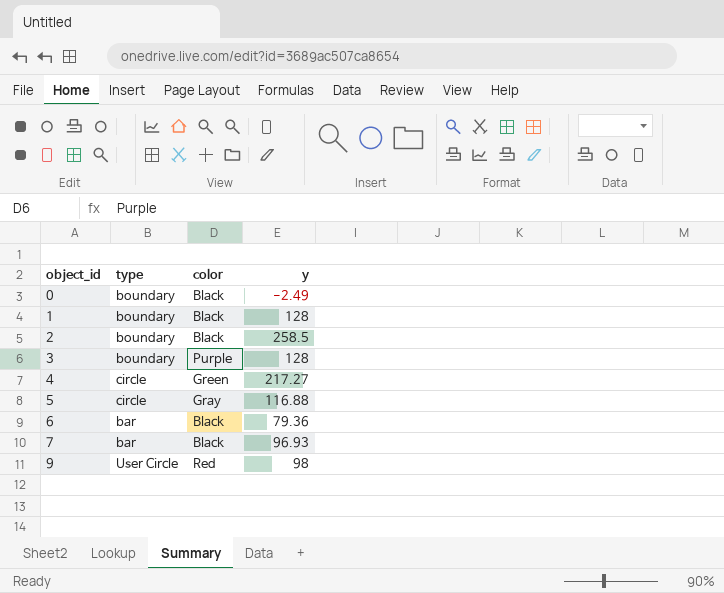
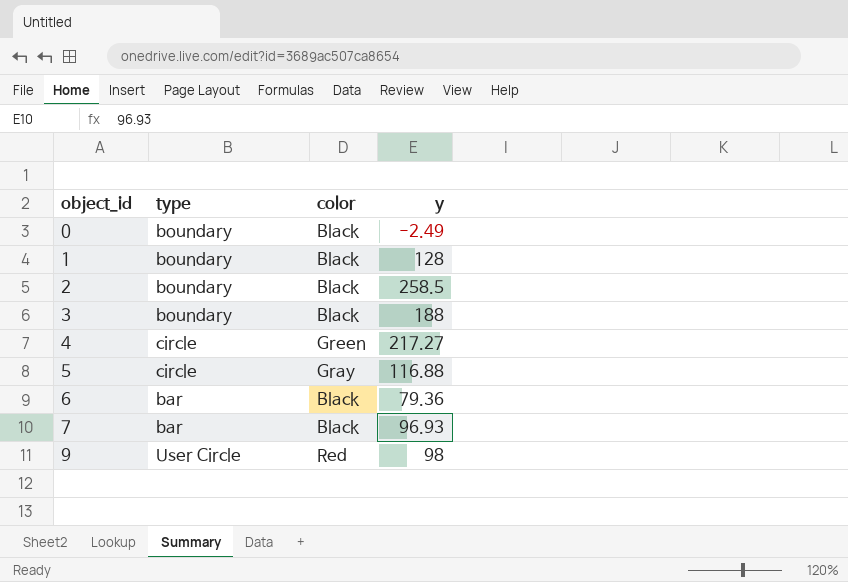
3 | color: Purple -> Black
3 | y: 128 -> 188

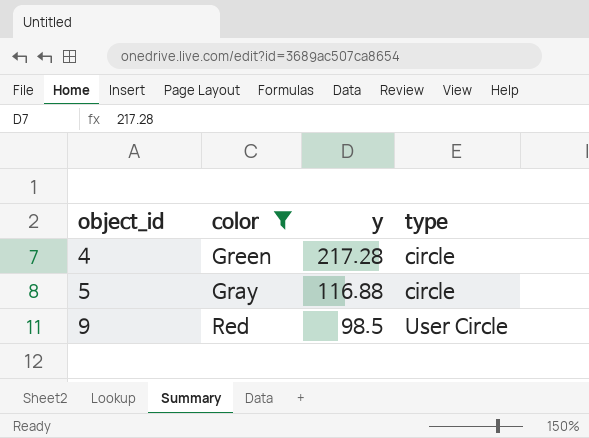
filter: none -> color != Black
column type | position: 2 -> 4
4 | y: 217.27 -> 217.28
9 | y: 98 -> 98.5

